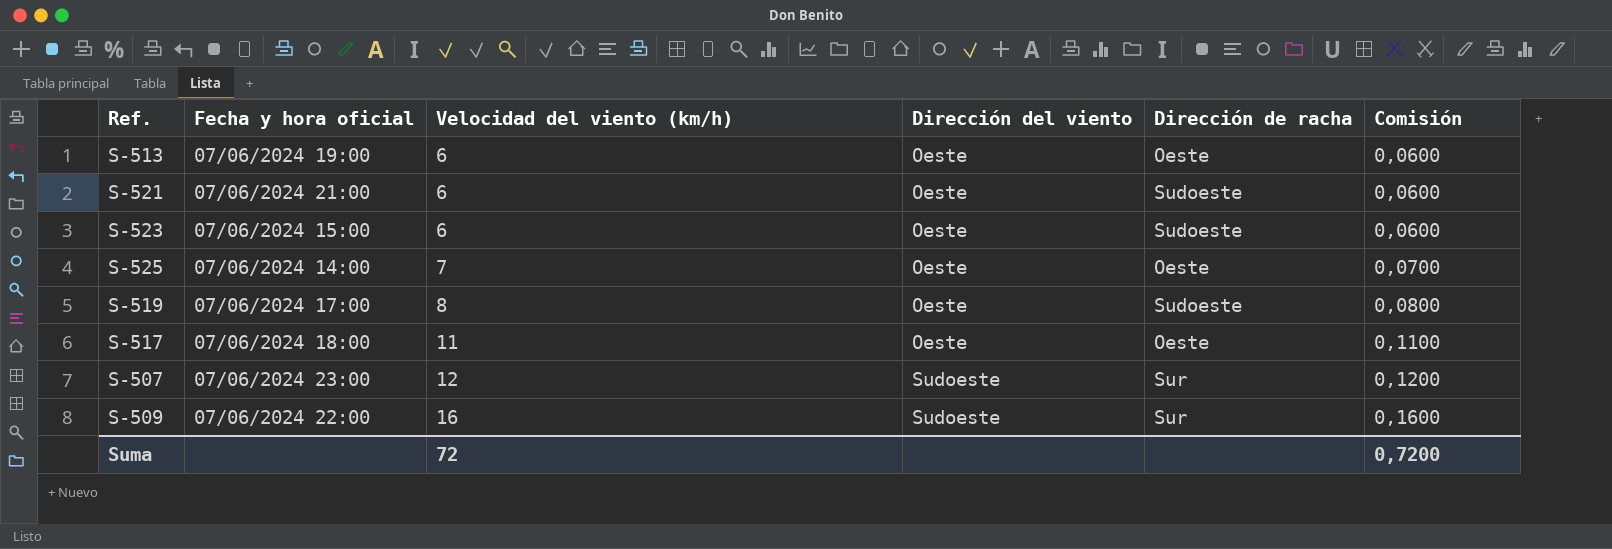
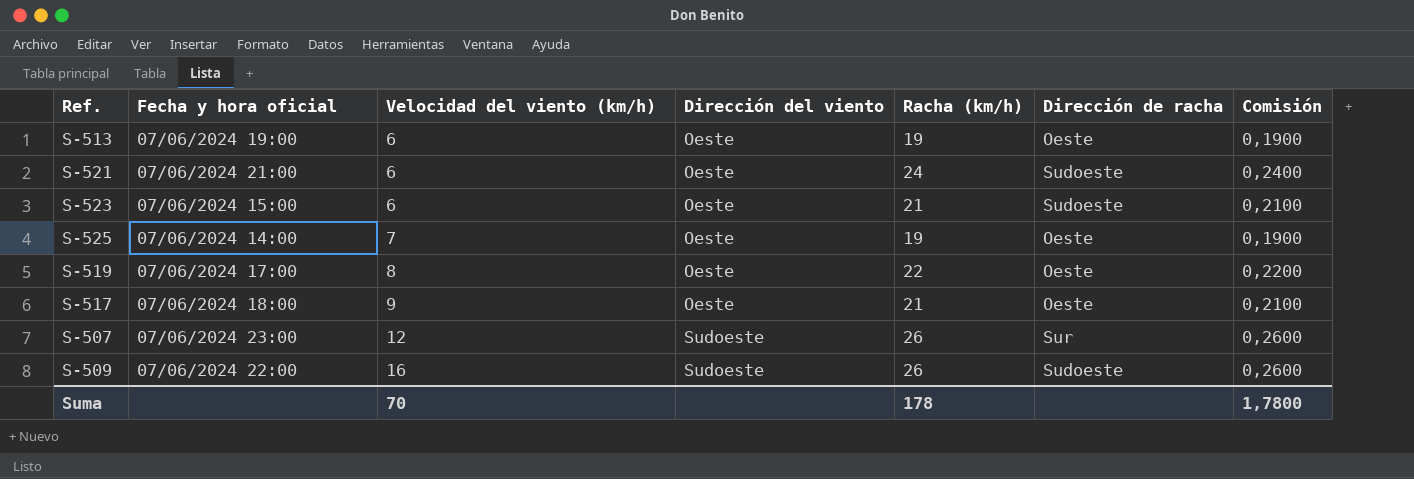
column Racha (km/h) | position: none -> 5
column Comisión | formula: [Velocidad del viento (km/h)] * 0,01 -> [Racha (km/h)] * 0,01
S-519 | Dirección de racha: Sudoeste -> Oeste
S-517 | Velocidad del viento (km/h): 11 -> 9
S-509 | Dirección de racha: Sur -> Sudoeste
Suma | Velocidad del viento (km/h): 72 -> 70
Suma | Comisión: 0,7200 -> 1,7800

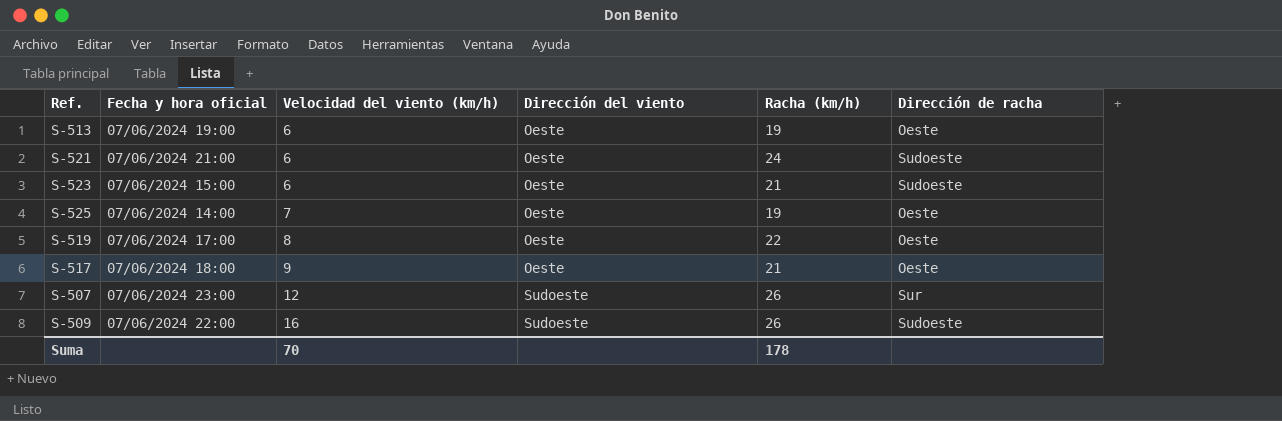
column Comisión | formula: [Racha (km/h)] * 0,01 -> none

